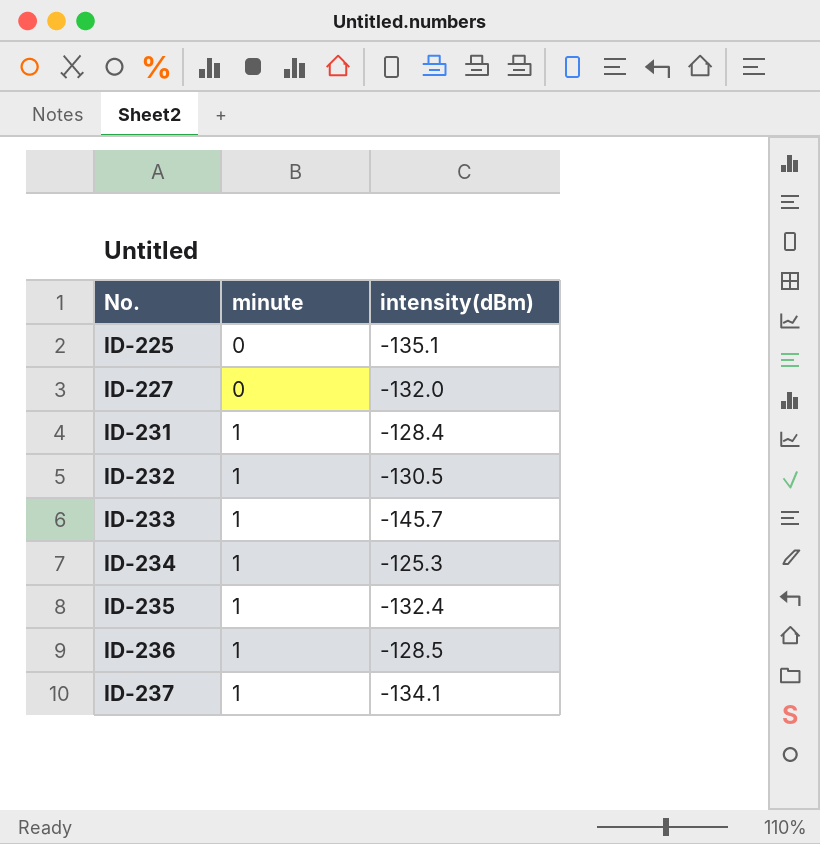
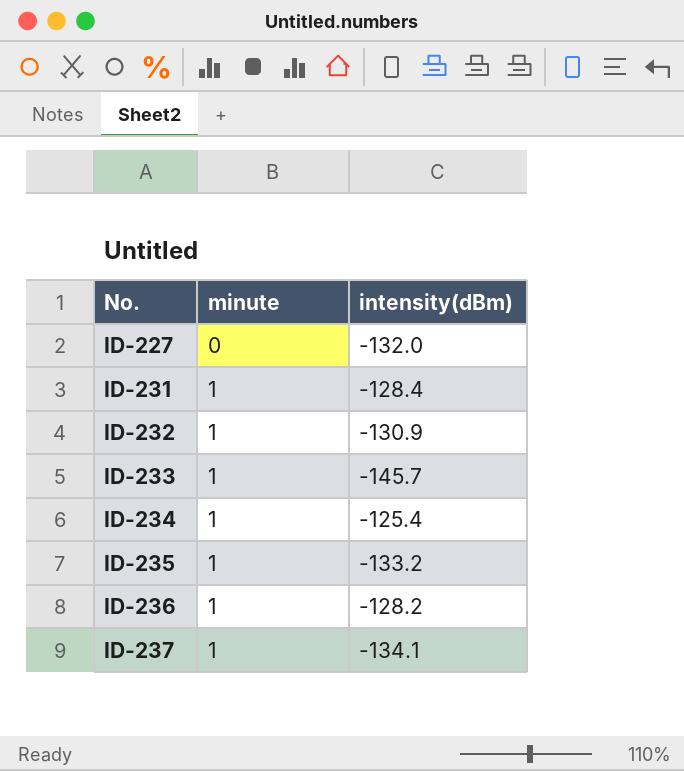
row ID-225: 0 | -135.1 -> none
ID-232 | intensity(dBm): -130.5 -> -130.9
ID-234 | intensity(dBm): -125.3 -> -125.4
ID-235 | intensity(dBm): -132.4 -> -133.2
ID-236 | intensity(dBm): -128.5 -> -128.2

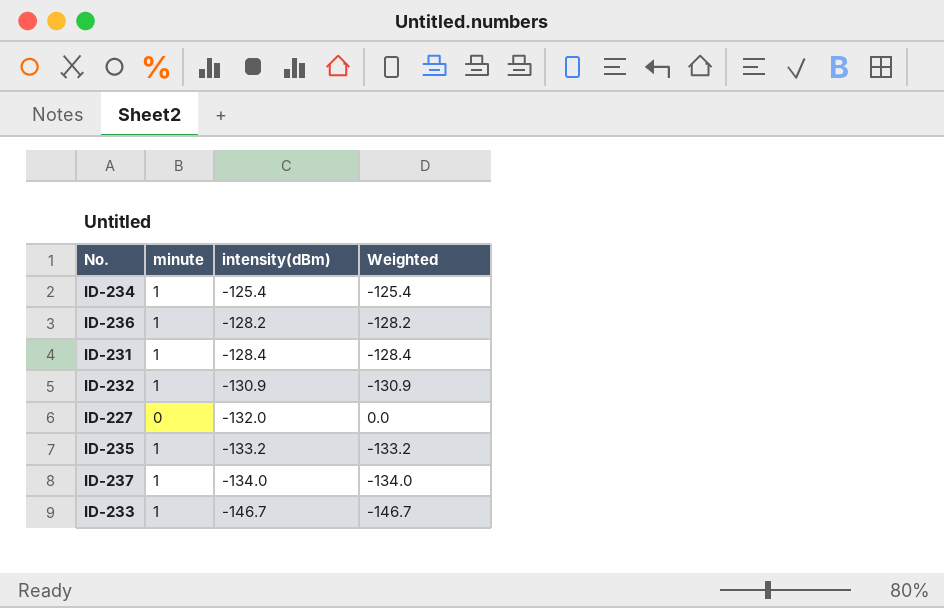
row order: No. ascending -> intensity(dBm) descending
column Weighted | formula: none -> [minute] * [intensity(dBm)]
ID-237 | intensity(dBm): -134.1 -> -134.0
ID-233 | intensity(dBm): -145.7 -> -146.7

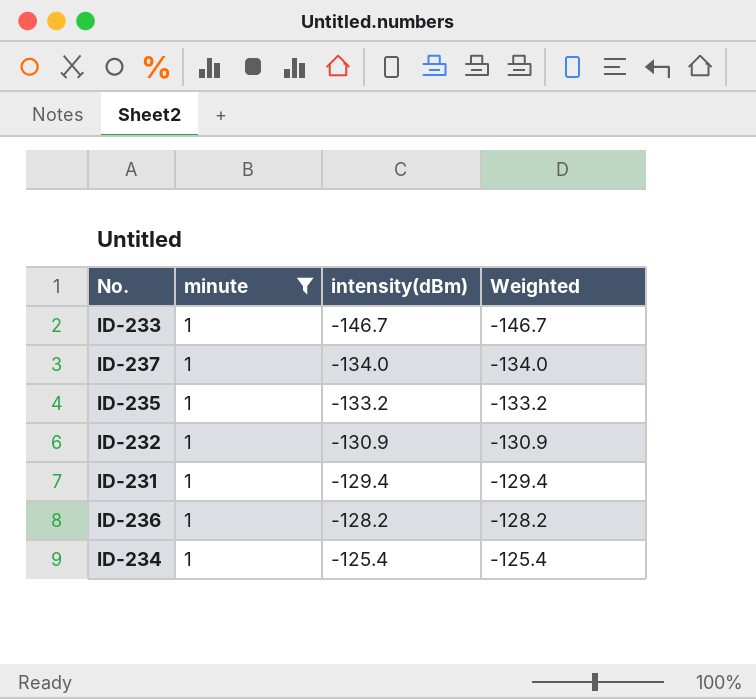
filter: none -> minute = 1
row order: intensity(dBm) descending -> intensity(dBm) ascending
ID-231 | intensity(dBm): -128.4 -> -129.4
ID-231 | Weighted: -128.4 -> -129.4

